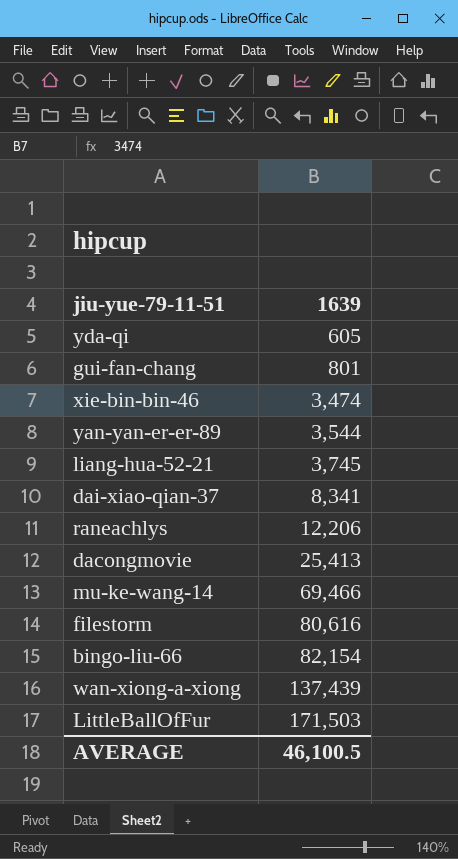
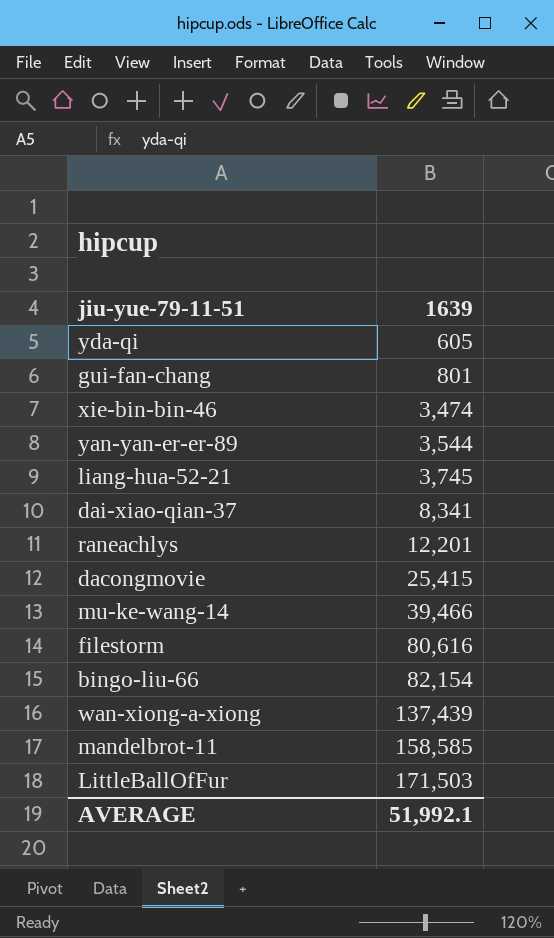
raneachlys | 1639: 12,206 -> 12,201
dacongmovie | 1639: 25,413 -> 25,415
mu-ke-wang-14 | 1639: 69,466 -> 39,466
row mandelbrot-11: none -> 158,585
AVERAGE | 1639: 46,100.5 -> 51,992.1

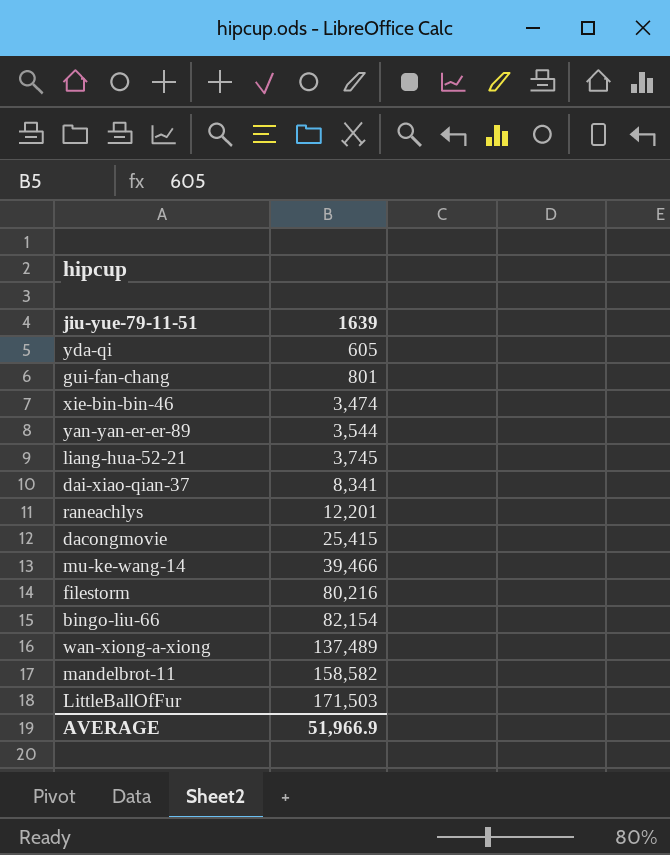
filestorm | 1639: 80,616 -> 80,216
wan-xiong-a-xiong | 1639: 137,439 -> 137,489
mandelbrot-11 | 1639: 158,585 -> 158,582
AVERAGE | 1639: 51,992.1 -> 51,966.9

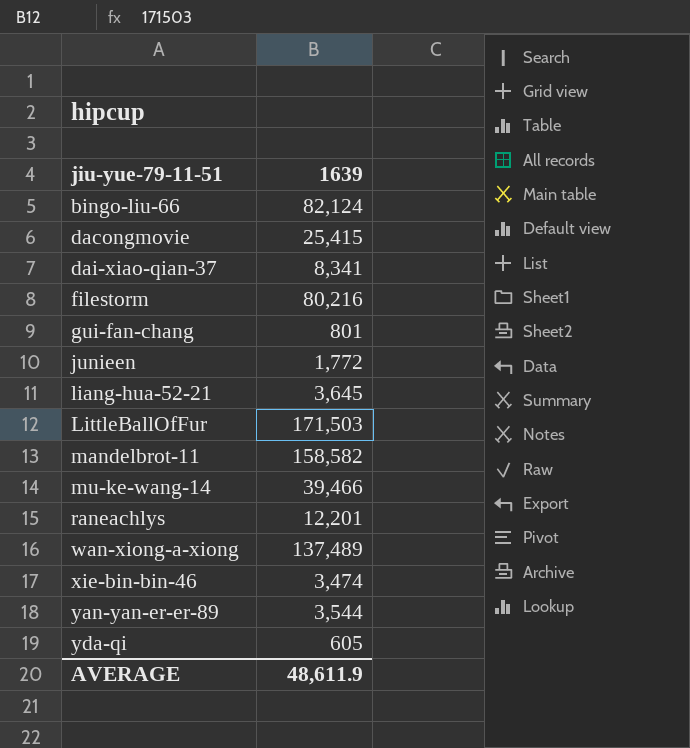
row order: 1639 ascending -> jiu-yue-79-11-51 ascending
bingo-liu-66 | 1639: 82,154 -> 82,124
row junieen: none -> 1,772
liang-hua-52-21 | 1639: 3,745 -> 3,645
AVERAGE | 1639: 51,966.9 -> 48,611.9

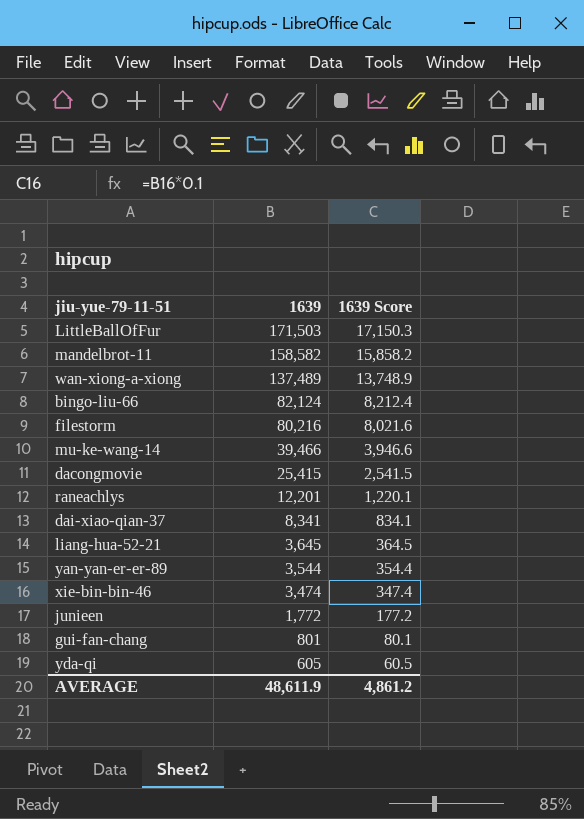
row order: jiu-yue-79-11-51 ascending -> 1639 descending
column 1639 Score | formula: none -> [1639] * 0.1

